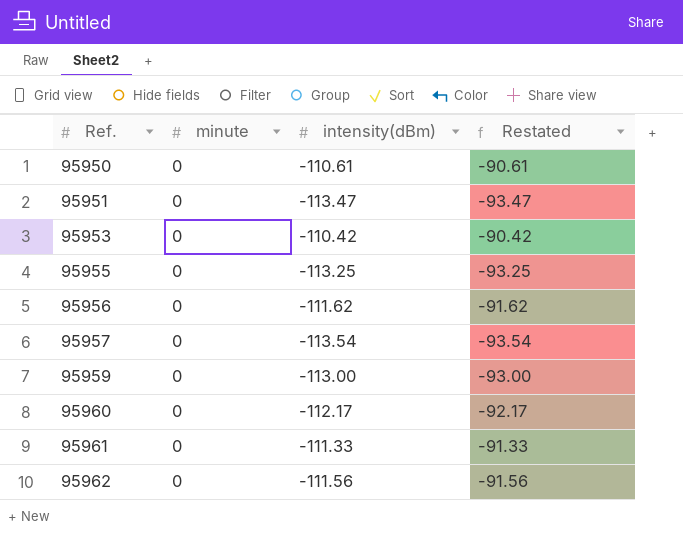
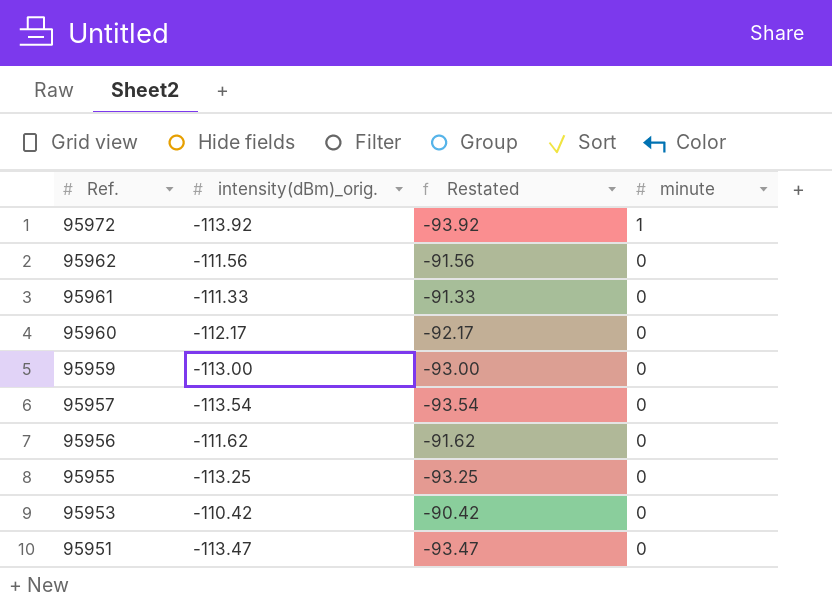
row order: Ref. ascending -> Ref. descending
column name: intensity(dBm) -> intensity(dBm)_orig.
column minute | position: 2 -> 4
row 95950: 0 | -110.61 | -90.61 -> none
row 95972: none -> -113.92 | -93.92 | 1

